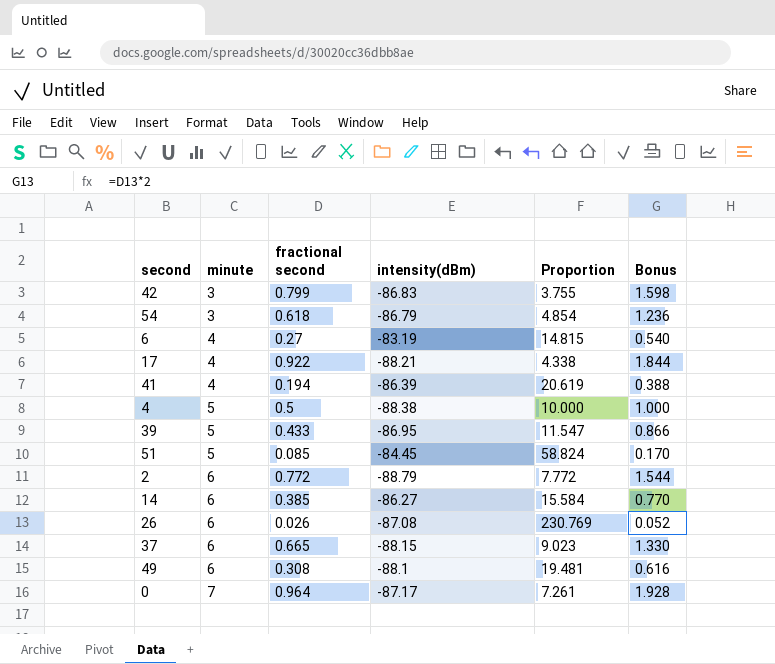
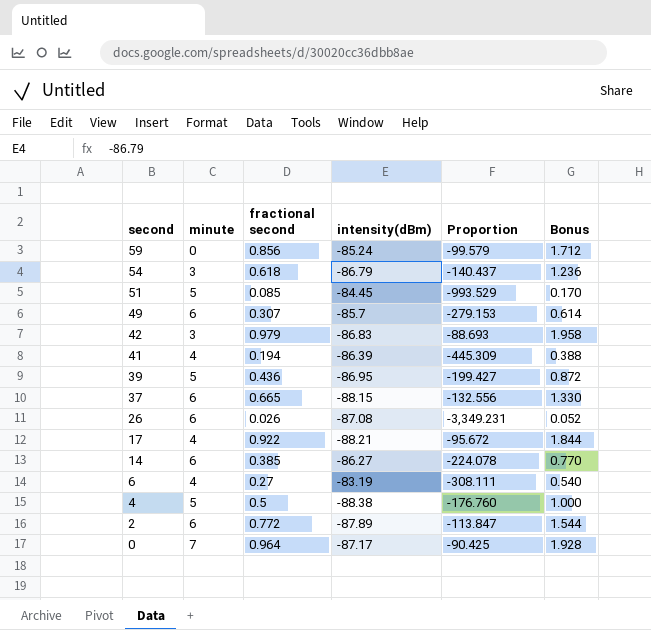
row order: minute ascending -> second descending
column Proportion | formula: [minute] / [fractional second] -> [intensity(dBm)] / [fractional second]
row 59: none -> 0 | 0.856 | -85.24 | -99.579 | 1.712
49 | fractional second: 0.308 -> 0.307
49 | intensity(dBm): -88.1 -> -85.7
49 | Bonus: 0.616 -> 0.614
42 | fractional second: 0.799 -> 0.979
42 | Bonus: 1.598 -> 1.958
39 | fractional second: 0.433 -> 0.436
39 | Bonus: 0.866 -> 0.872
2 | intensity(dBm): -88.79 -> -87.89

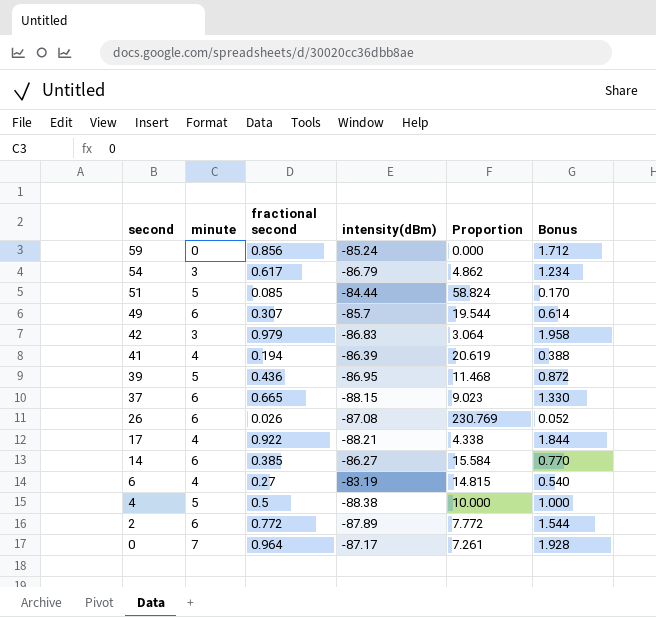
column Proportion | formula: [intensity(dBm)] / [fractional second] -> [minute] / [fractional second]
54 | fractional second: 0.618 -> 0.617
54 | Bonus: 1.236 -> 1.234
51 | intensity(dBm): -84.45 -> -84.44

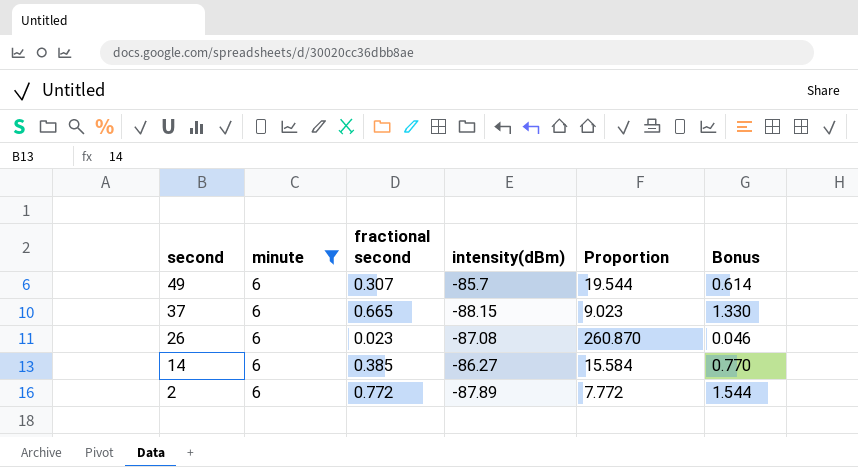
filter: none -> minute = 6
26 | fractional second: 0.026 -> 0.023
26 | Proportion: 230.769 -> 260.870
26 | Bonus: 0.052 -> 0.046

